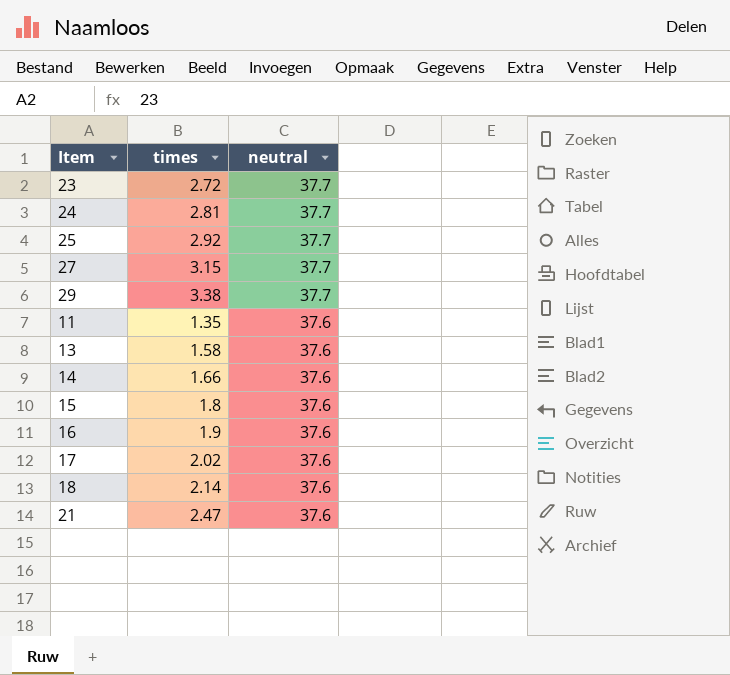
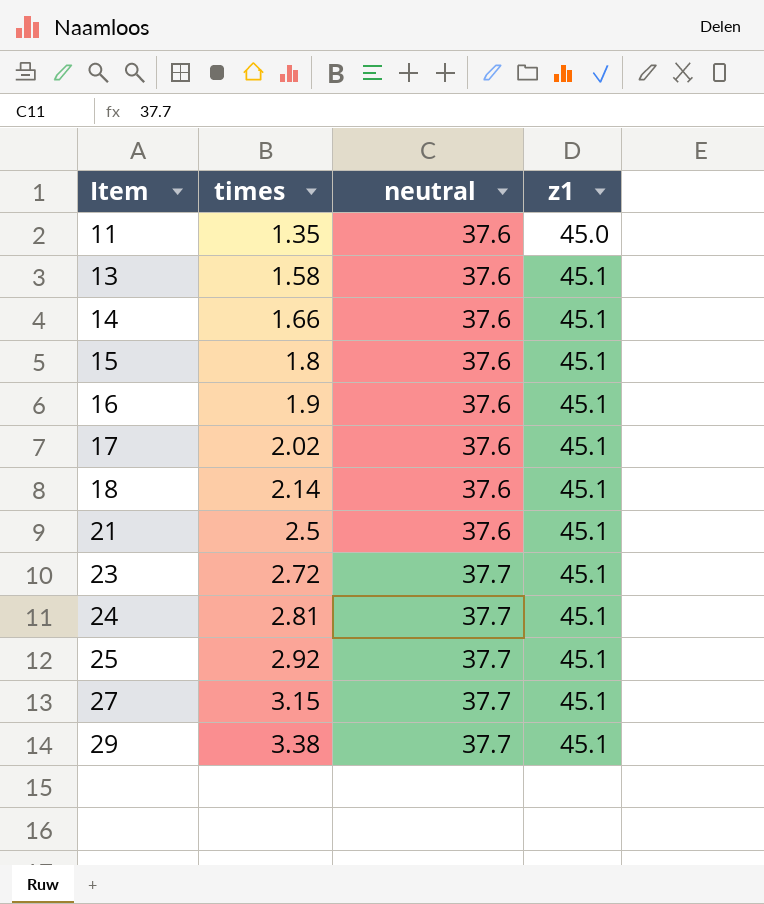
row order: neutral descending -> Item ascending
column z1 | position: none -> 4
21 | times: 2.47 -> 2.5

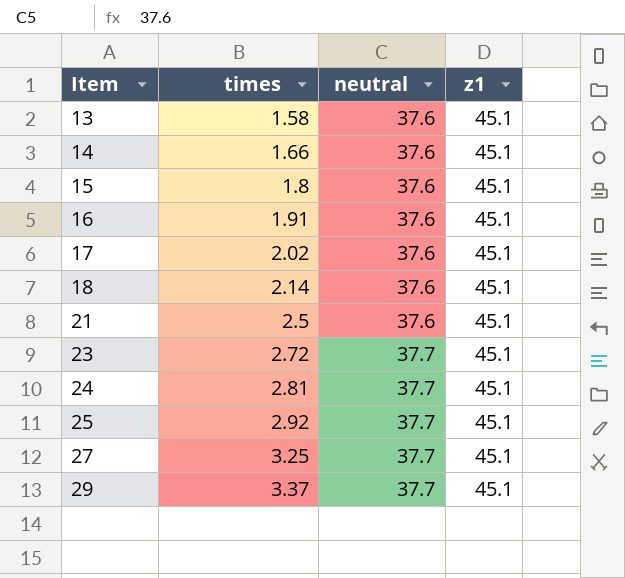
row 11: 1.35 | 37.6 | 45.0 -> none
16 | times: 1.9 -> 1.91
27 | times: 3.15 -> 3.25
29 | times: 3.38 -> 3.37

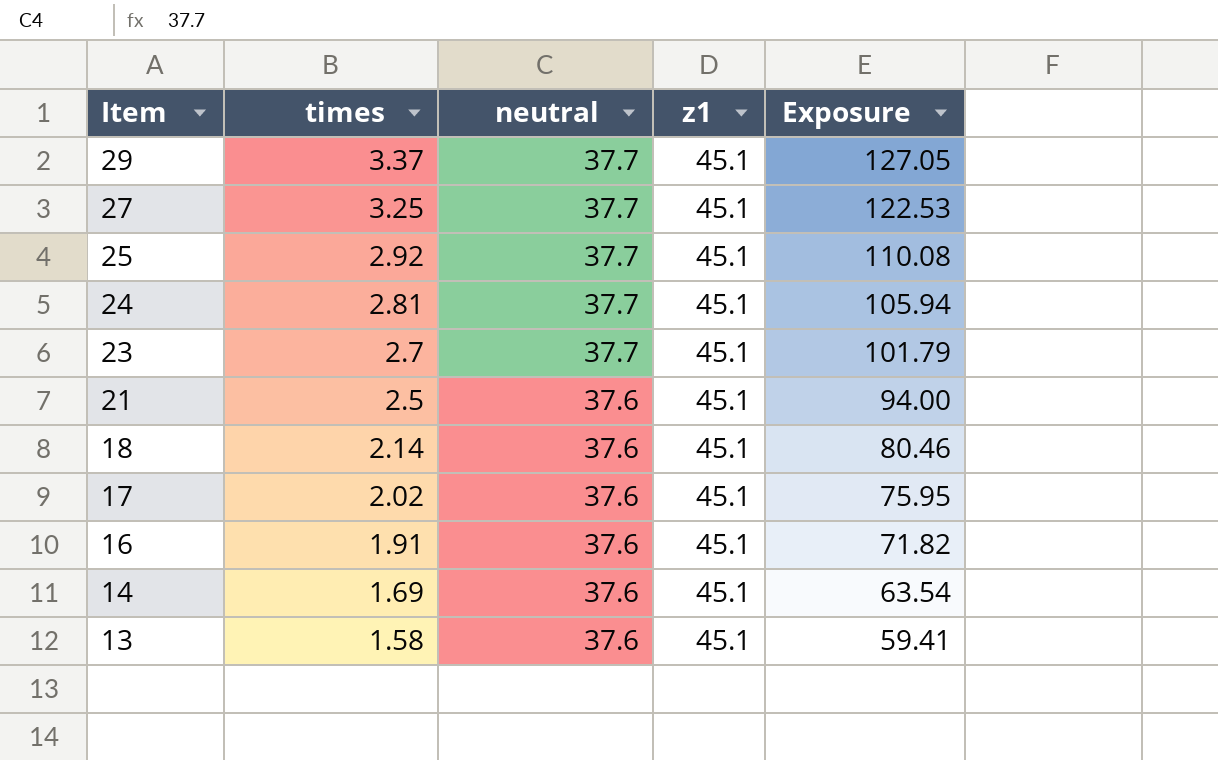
row order: Item ascending -> Item descending
column Exposure | formula: none -> [times] * [neutral]
row 15: 1.8 | 37.6 | 45.1 -> none
23 | times: 2.72 -> 2.7
14 | times: 1.66 -> 1.69

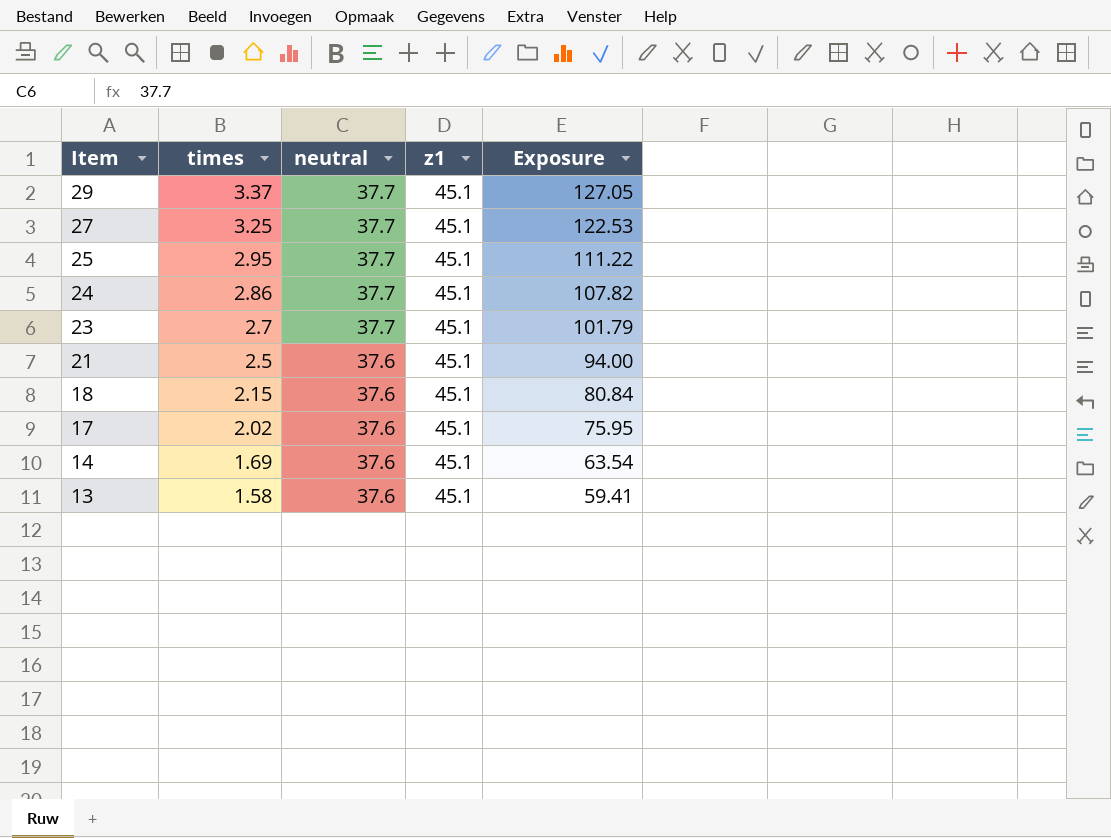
row 16: 1.91 | 37.6 | 45.1 | 71.82 -> none
25 | times: 2.92 -> 2.95
25 | Exposure: 110.08 -> 111.22
24 | times: 2.81 -> 2.86
24 | Exposure: 105.94 -> 107.82
18 | times: 2.14 -> 2.15
18 | Exposure: 80.46 -> 80.84

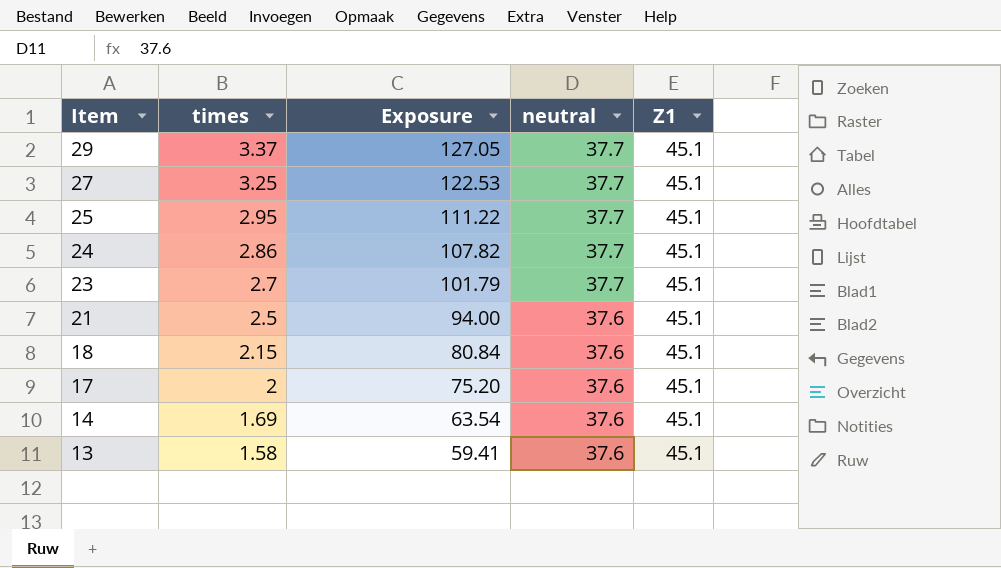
column Exposure | position: 5 -> 3
column name: z1 -> Z1
17 | times: 2.02 -> 2
17 | Exposure: 75.95 -> 75.20

